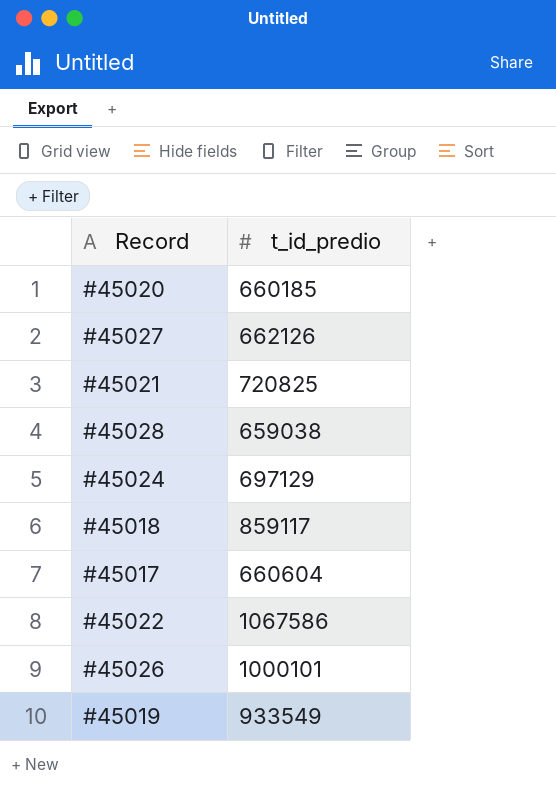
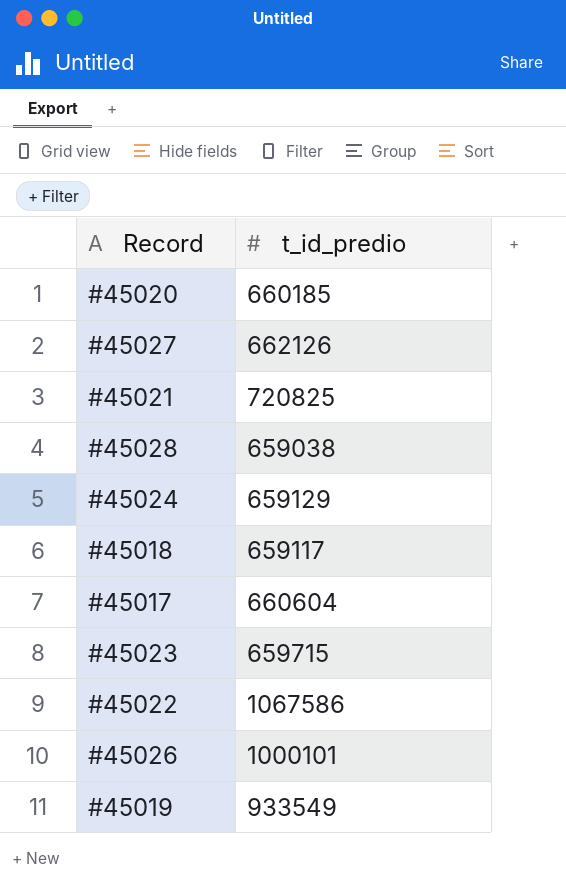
#45024 | t_id_predio: 697129 -> 659129
#45018 | t_id_predio: 859117 -> 659117
row #45023: none -> 659715

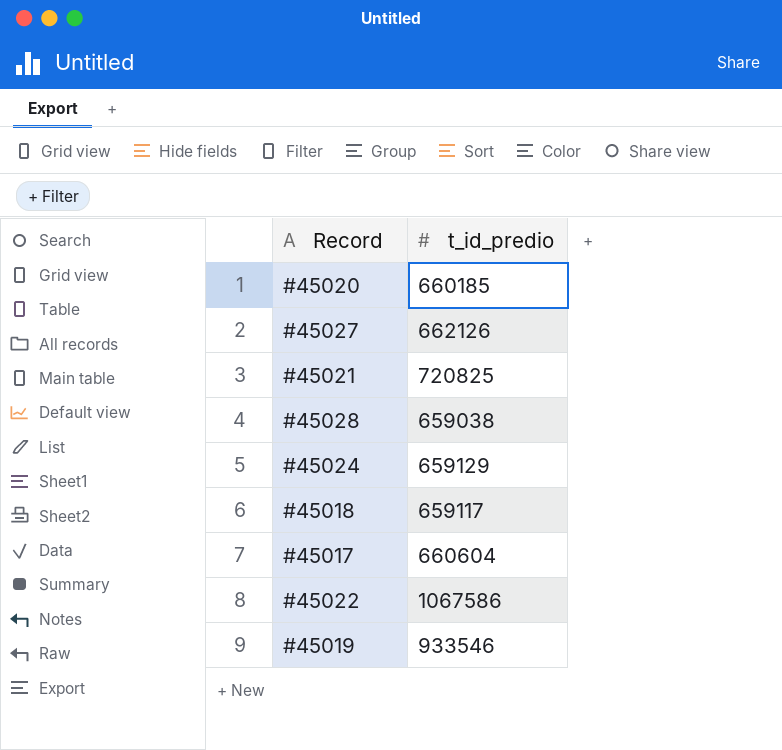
row #45023: 659715 -> none
row #45026: 1000101 -> none
#45019 | t_id_predio: 933549 -> 933546

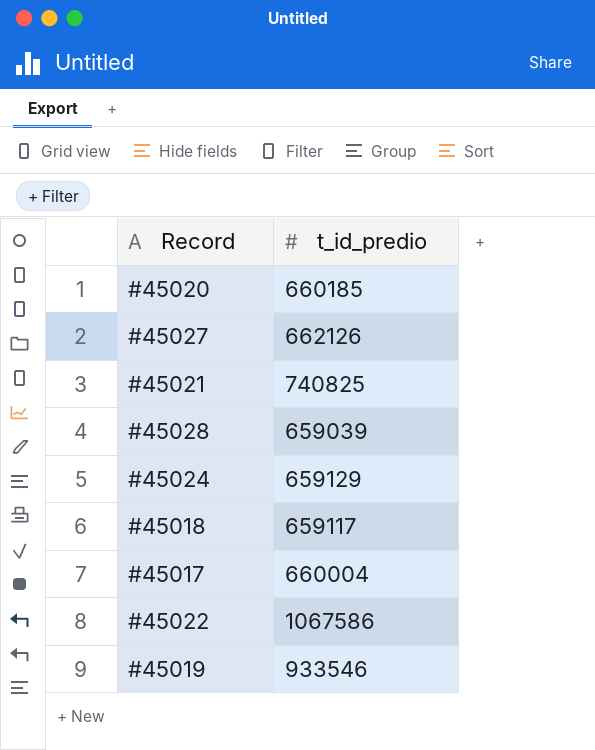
#45021 | t_id_predio: 720825 -> 740825
#45028 | t_id_predio: 659038 -> 659039
#45017 | t_id_predio: 660604 -> 660004

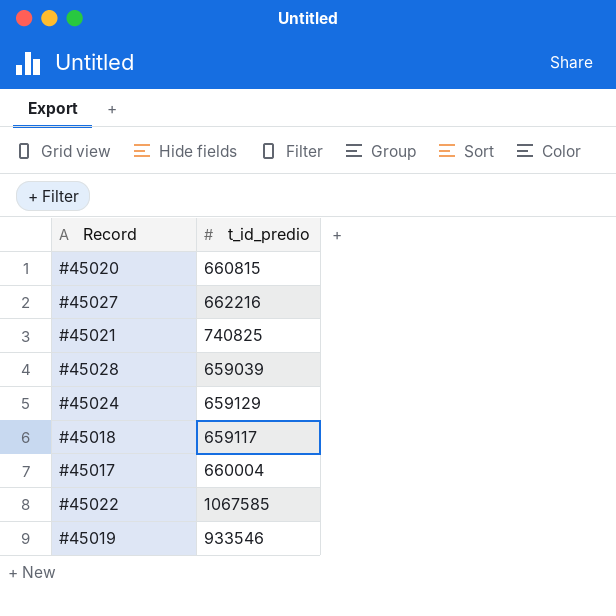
#45020 | t_id_predio: 660185 -> 660815
#45027 | t_id_predio: 662126 -> 662216
#45022 | t_id_predio: 1067586 -> 1067585

